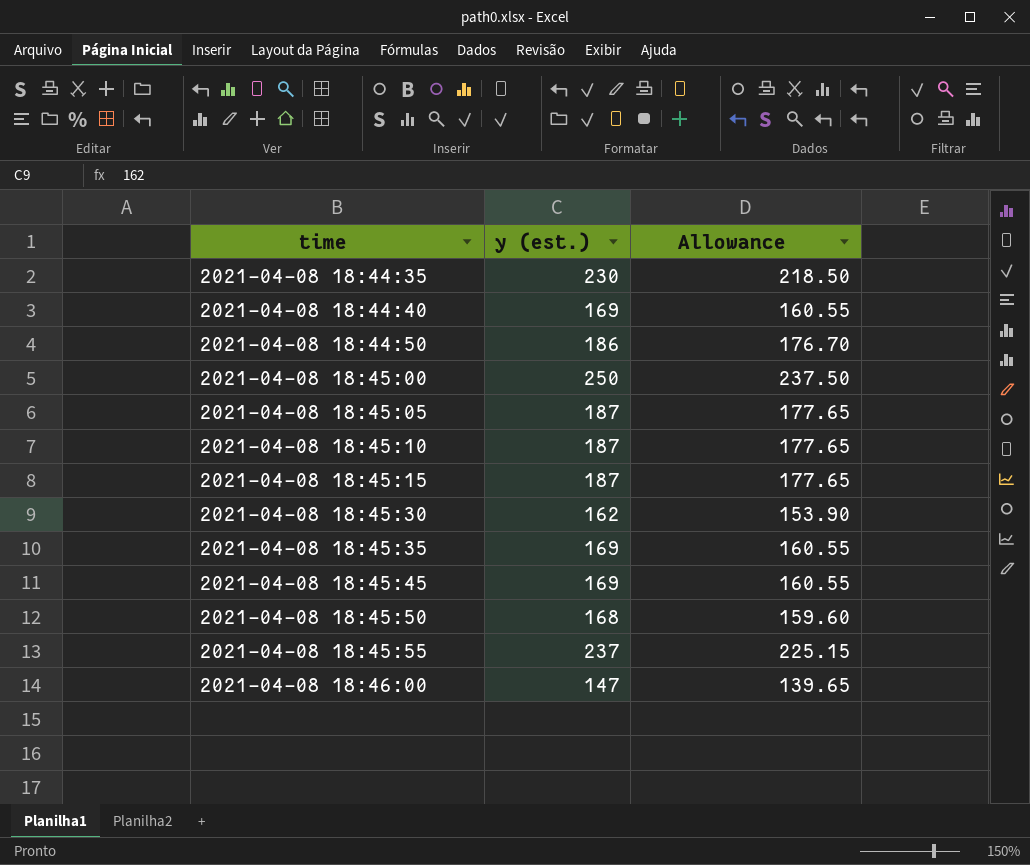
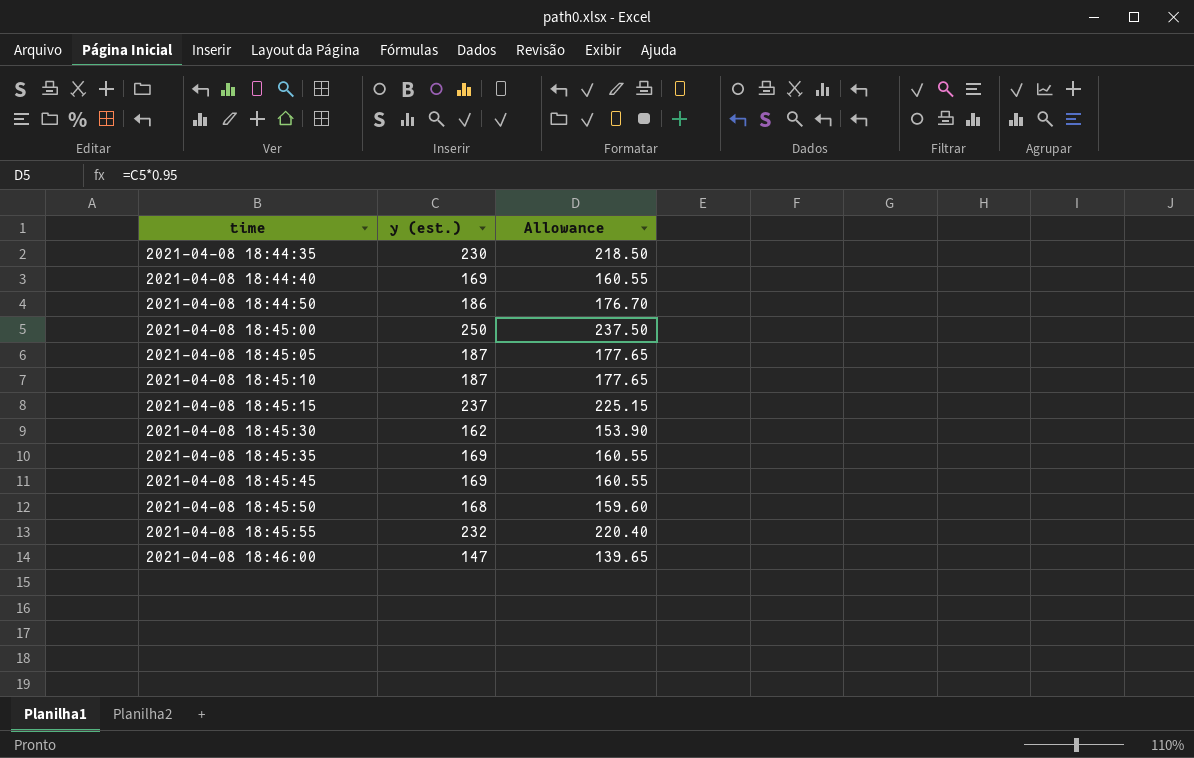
2021-04-08 18:45:15 | y (est.): 187 -> 237
2021-04-08 18:45:15 | Allowance: 177.65 -> 225.15
2021-04-08 18:45:55 | y (est.): 237 -> 232
2021-04-08 18:45:55 | Allowance: 225.15 -> 220.40

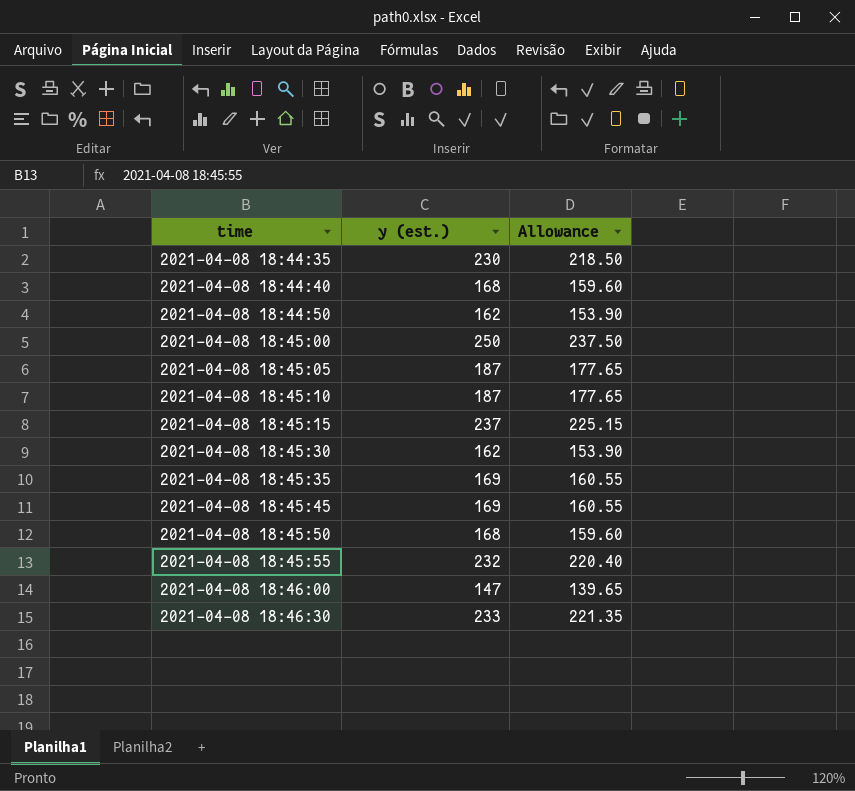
2021-04-08 18:44:40 | y (est.): 169 -> 168
2021-04-08 18:44:40 | Allowance: 160.55 -> 159.60
2021-04-08 18:44:50 | y (est.): 186 -> 162
2021-04-08 18:44:50 | Allowance: 176.70 -> 153.90
row 2021-04-08 18:46:30: none -> 233 | 221.35

